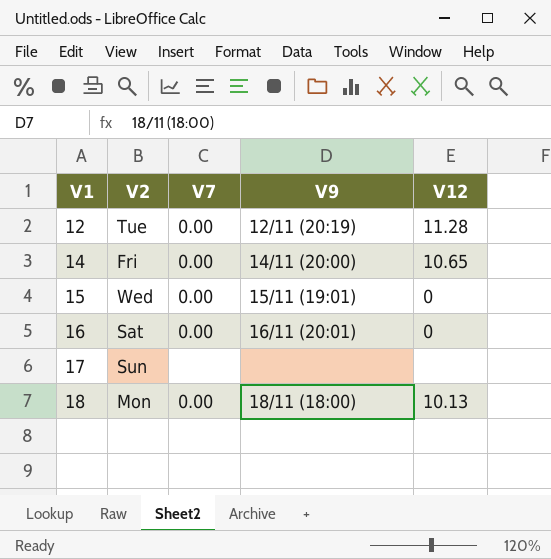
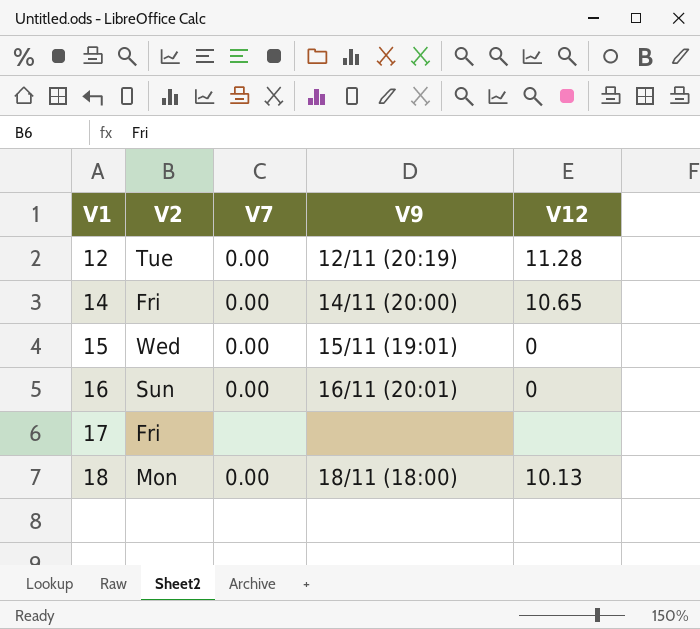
16 | V2: Sat -> Sun
17 | V2: Sun -> Fri

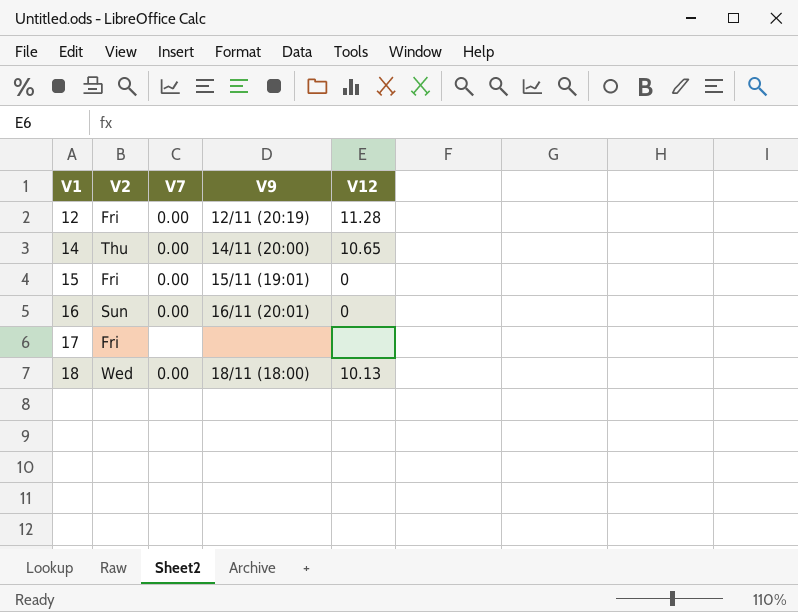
12 | V2: Tue -> Fri
14 | V2: Fri -> Thu
15 | V2: Wed -> Fri
18 | V2: Mon -> Wed

